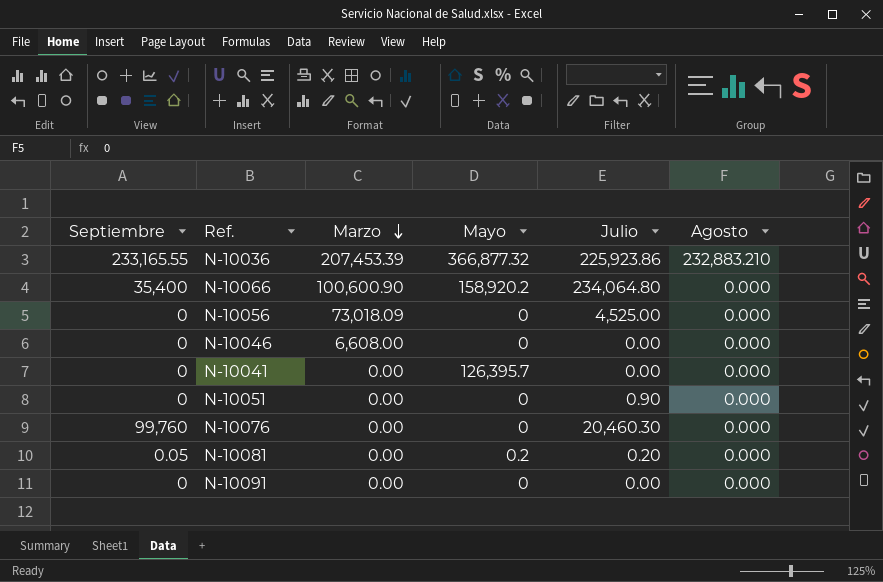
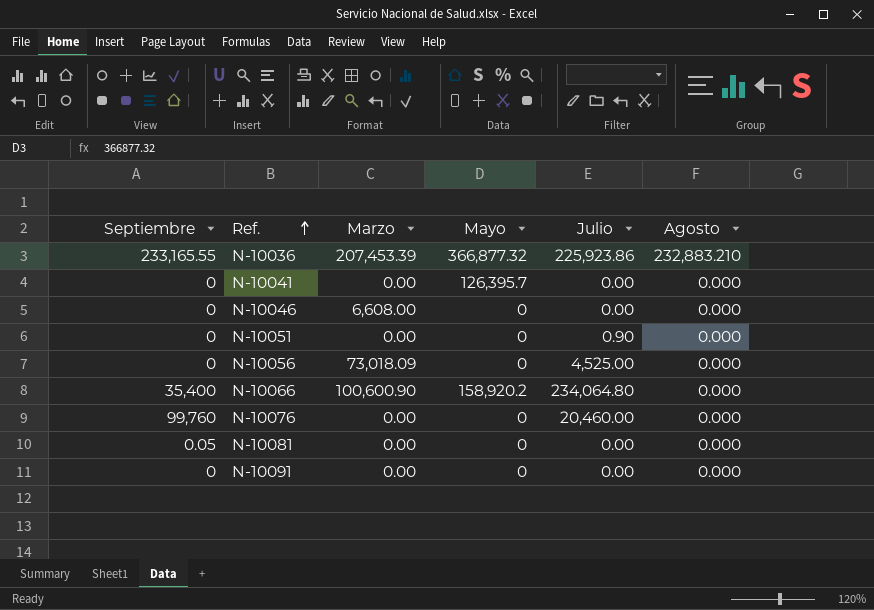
row order: Marzo descending -> Ref. ascending
N-10076 | Julio: 20,460.30 -> 20,460.00
N-10081 | Mayo: 0.2 -> 0
N-10081 | Julio: 0.20 -> 0.00

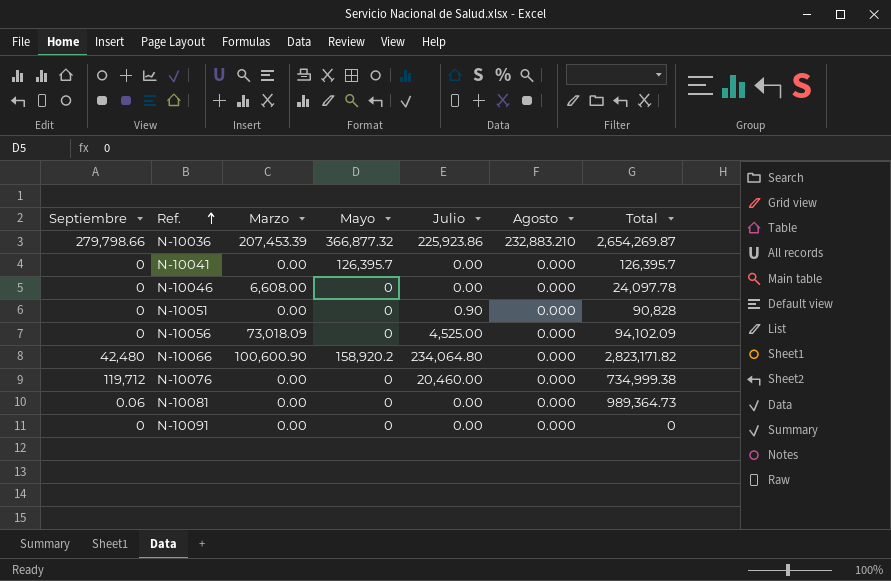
column Total | position: none -> 7
N-10036 | Septiembre: 233,165.55 -> 279,798.66
N-10066 | Septiembre: 35,400 -> 42,480
N-10076 | Septiembre: 99,760 -> 119,712
N-10081 | Septiembre: 0.05 -> 0.06

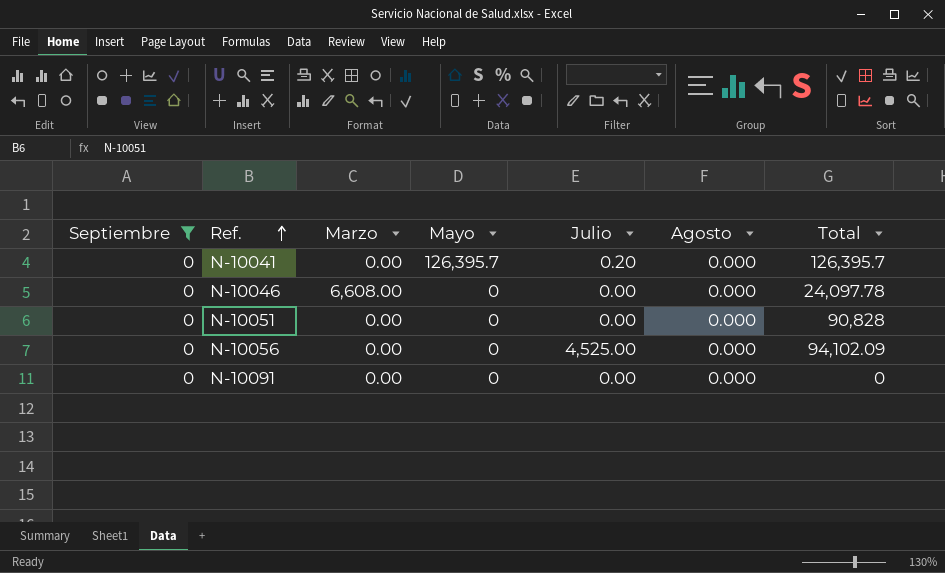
filter: none -> Septiembre = 0
N-10041 | Julio: 0.00 -> 0.20
N-10051 | Julio: 0.90 -> 0.00
N-10056 | Marzo: 73,018.09 -> 0.00

